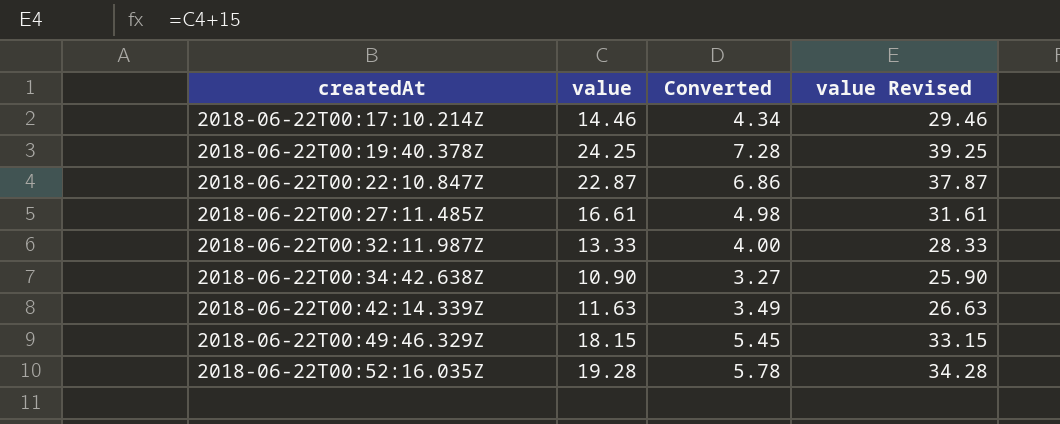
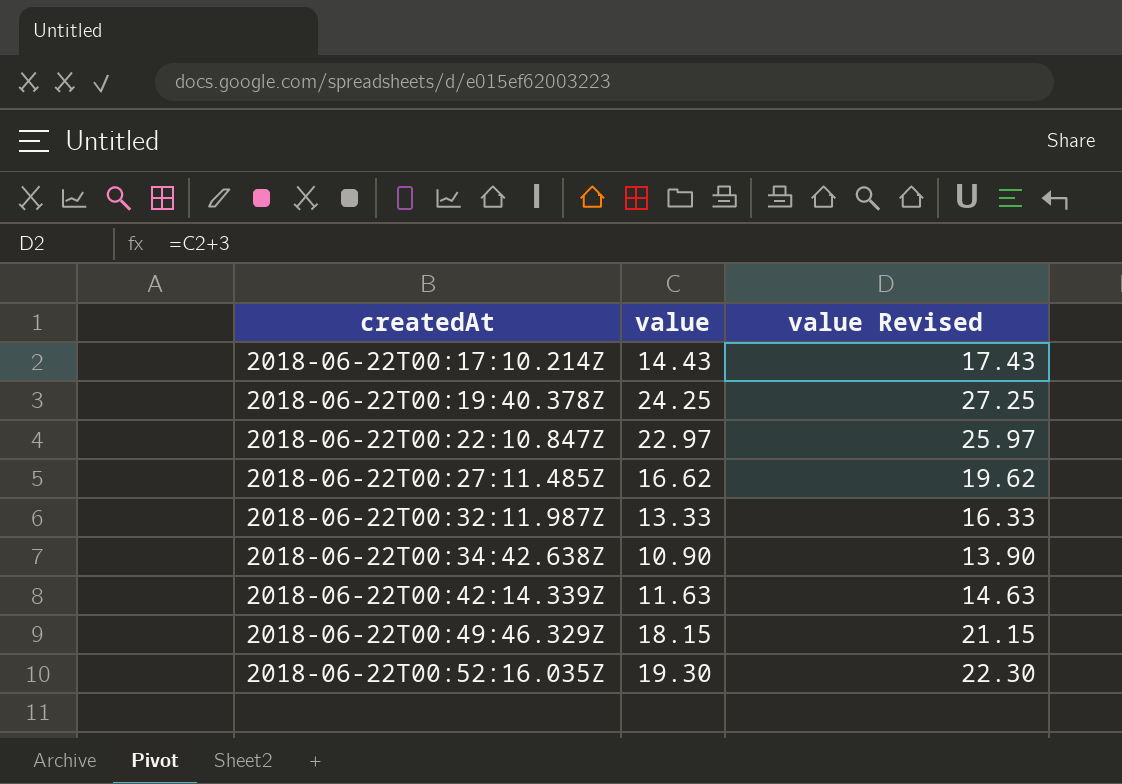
column Converted | formula: [value] * 0.3 -> none
column value Revised | formula: [value] + 15 -> [value] + 3
2018-06-22T00:17:10.214Z | value: 14.46 -> 14.43
2018-06-22T00:22:10.847Z | value: 22.87 -> 22.97
2018-06-22T00:27:11.485Z | value: 16.61 -> 16.62
2018-06-22T00:52:16.035Z | value: 19.28 -> 19.30

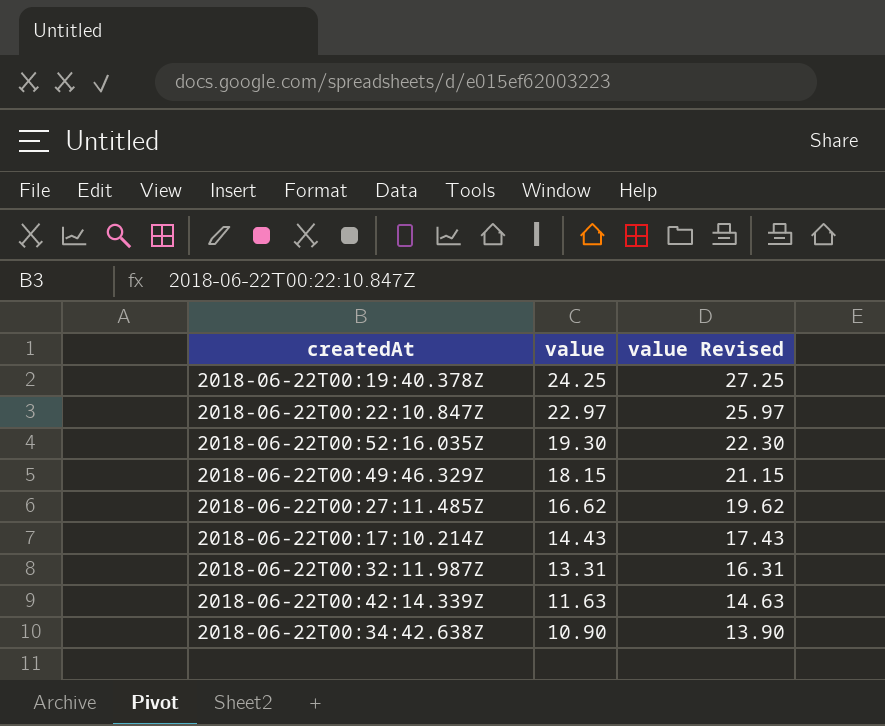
row order: createdAt ascending -> value descending
2018-06-22T00:32:11.987Z | value: 13.33 -> 13.31
2018-06-22T00:32:11.987Z | value Revised: 16.33 -> 16.31

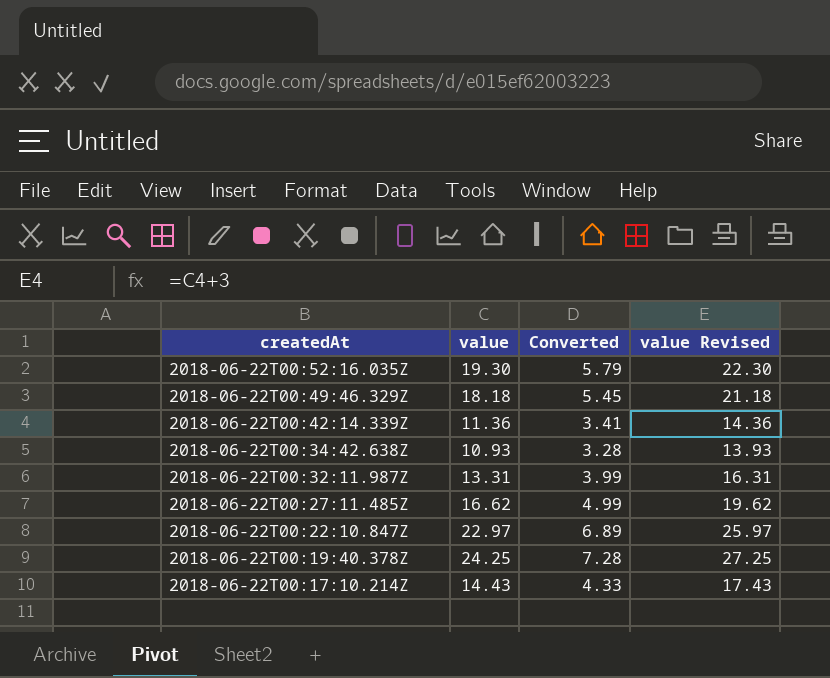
row order: value descending -> createdAt descending
column Converted | formula: none -> [value] * 0.3
2018-06-22T00:49:46.329Z | value: 18.15 -> 18.18
2018-06-22T00:49:46.329Z | value Revised: 21.15 -> 21.18
2018-06-22T00:42:14.339Z | value: 11.63 -> 11.36
2018-06-22T00:42:14.339Z | value Revised: 14.63 -> 14.36
2018-06-22T00:34:42.638Z | value: 10.90 -> 10.93
2018-06-22T00:34:42.638Z | value Revised: 13.90 -> 13.93

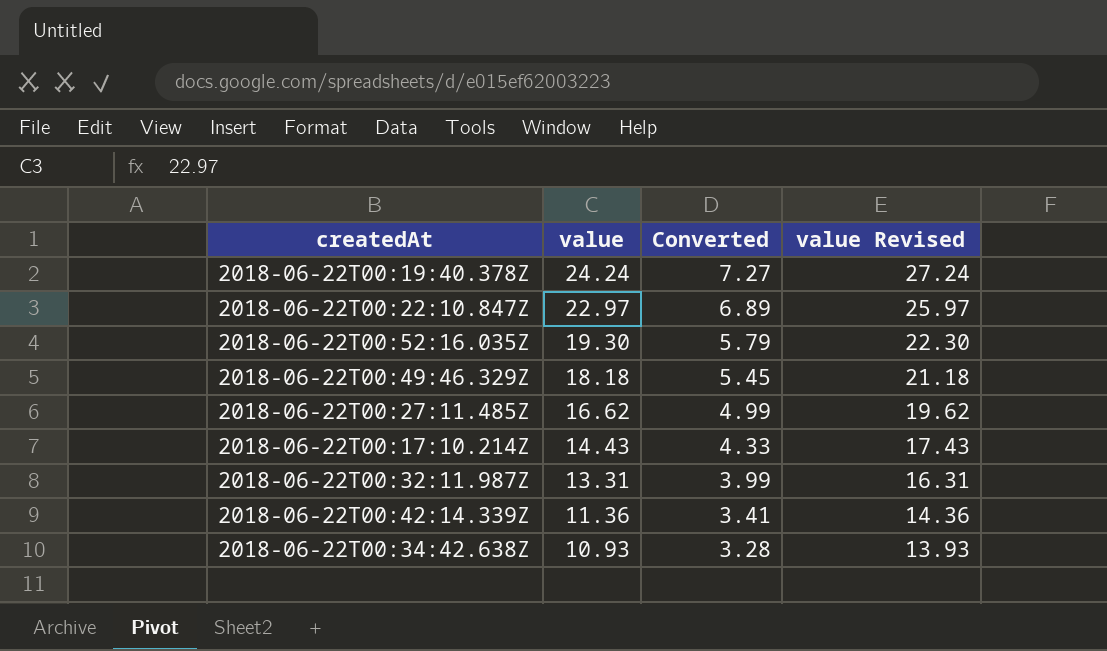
row order: createdAt descending -> value descending
2018-06-22T00:19:40.378Z | value: 24.25 -> 24.24
2018-06-22T00:19:40.378Z | Converted: 7.28 -> 7.27
2018-06-22T00:19:40.378Z | value Revised: 27.25 -> 27.24

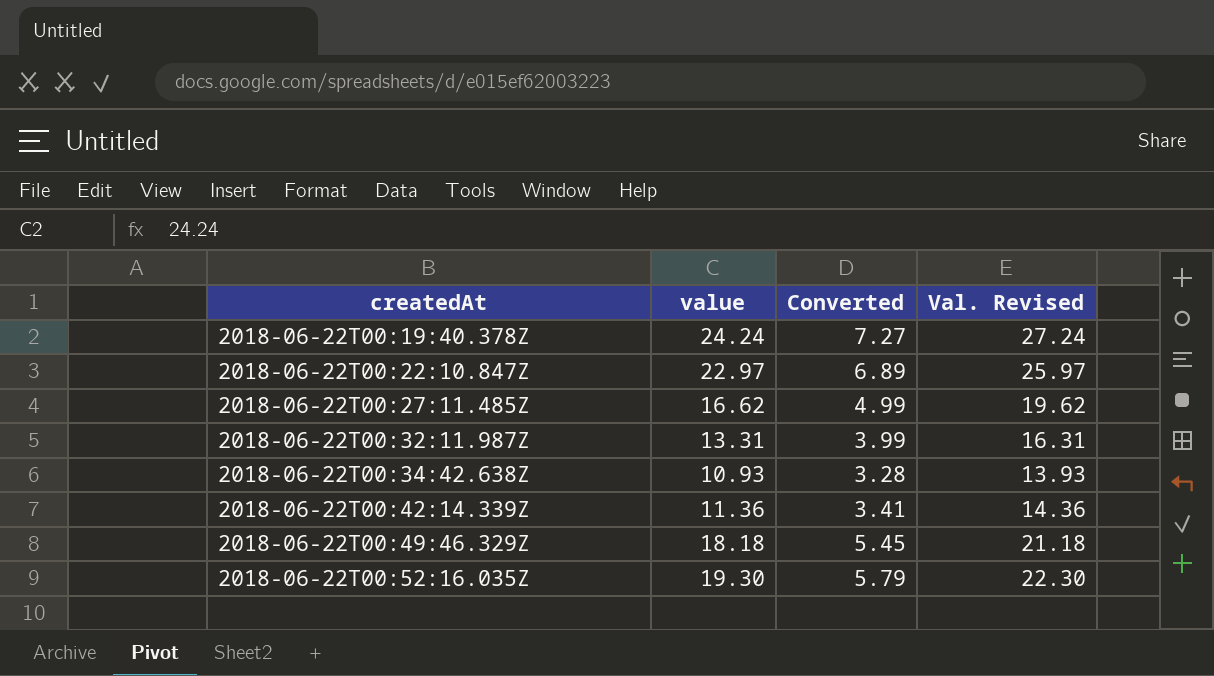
row order: value descending -> createdAt ascending
column name: value Revised -> Val. Revised
row 2018-06-22T00:17:10.214Z: 14.43 | 4.33 | 17.43 -> none

